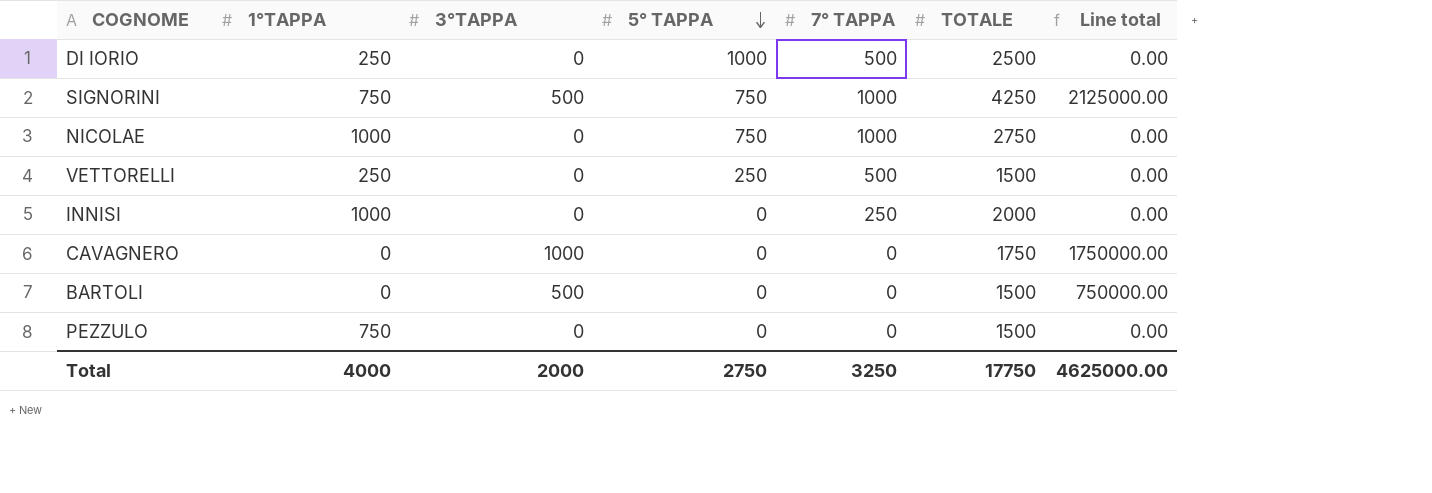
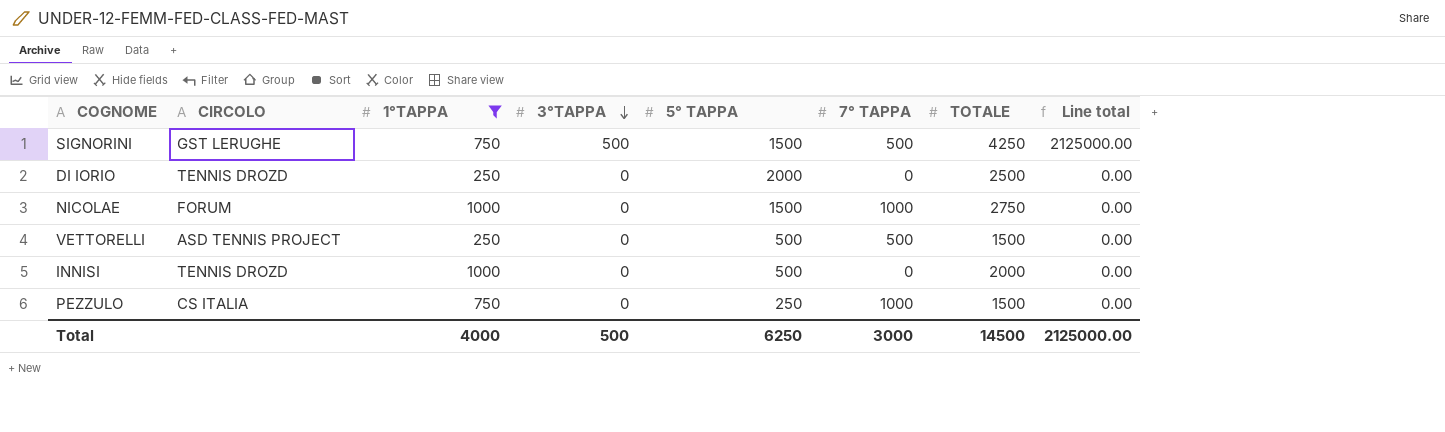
filter: none -> 1°TAPPA != 0
row order: 5° TAPPA descending -> 3°TAPPA descending
column CIRCOLO | position: none -> 2
SIGNORINI | 5° TAPPA: 750 -> 1500
SIGNORINI | 7° TAPPA: 1000 -> 500
DI IORIO | 5° TAPPA: 1000 -> 2000
DI IORIO | 7° TAPPA: 500 -> 0
NICOLAE | 5° TAPPA: 750 -> 1500
VETTORELLI | 5° TAPPA: 250 -> 500
INNISI | 5° TAPPA: 0 -> 500
INNISI | 7° TAPPA: 250 -> 0
PEZZULO | 5° TAPPA: 0 -> 250
PEZZULO | 7° TAPPA: 0 -> 1000
Total | 3°TAPPA: 2000 -> 500
Total | 5° TAPPA: 2750 -> 6250
Total | 7° TAPPA: 3250 -> 3000
Total | TOTALE: 17750 -> 14500
Total | Line total: 4625000.00 -> 2125000.00

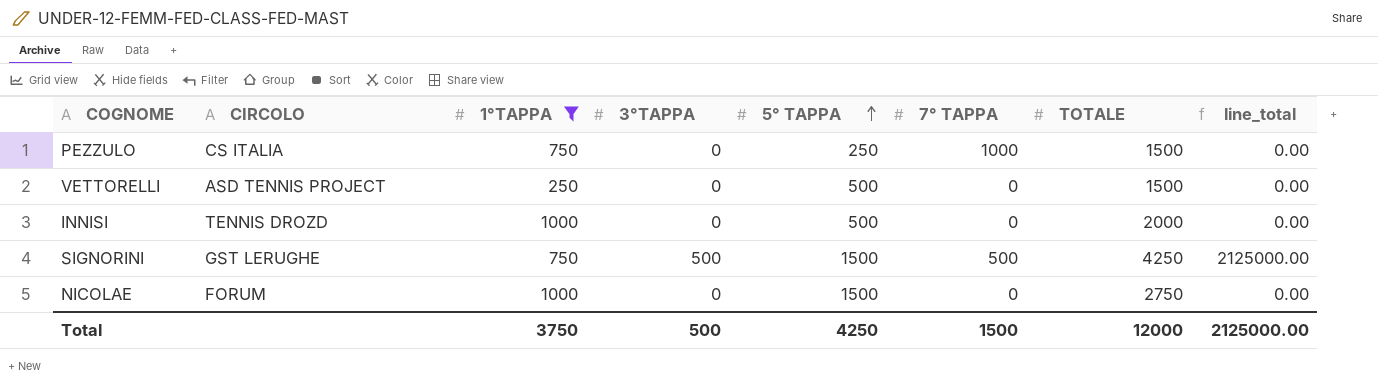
row order: 3°TAPPA descending -> 5° TAPPA ascending
column name: Line total -> line_total
row DI IORIO: TENNIS DROZD | 250 | 0 | 2000 | 0 | 2500 | 0.00 -> none
VETTORELLI | 7° TAPPA: 500 -> 0
NICOLAE | 7° TAPPA: 1000 -> 0
Total | 1°TAPPA: 4000 -> 3750
Total | 5° TAPPA: 6250 -> 4250
Total | 7° TAPPA: 3000 -> 1500
Total | TOTALE: 14500 -> 12000

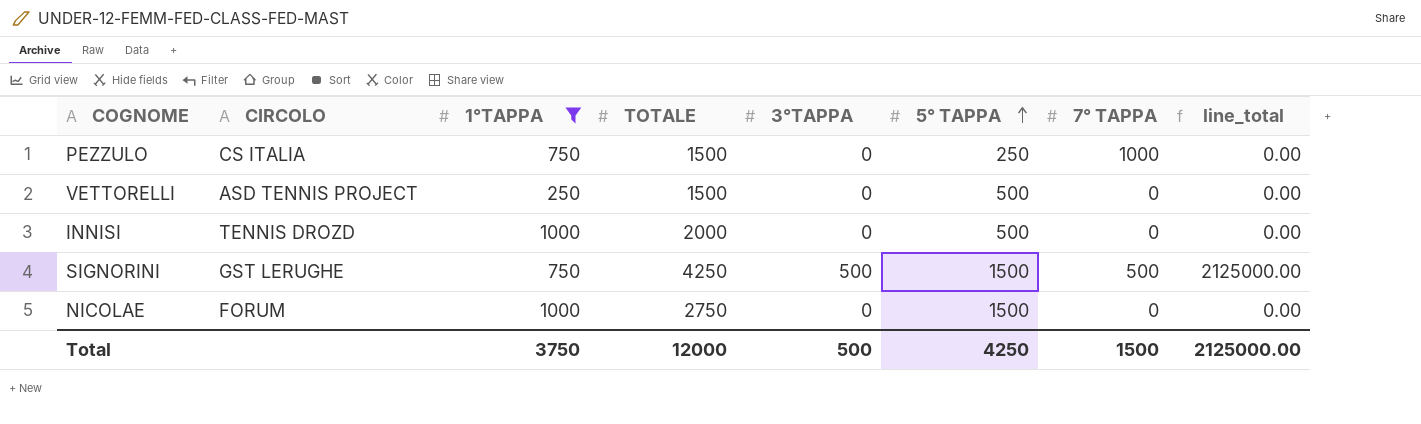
column TOTALE | position: 7 -> 4

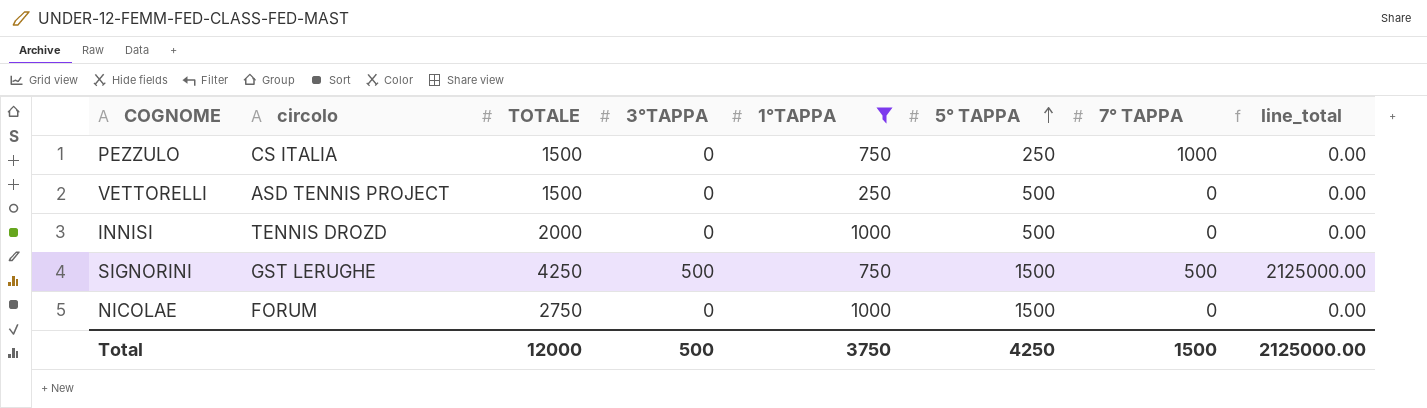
column name: CIRCOLO -> circolo
column 1°TAPPA | position: 3 -> 5

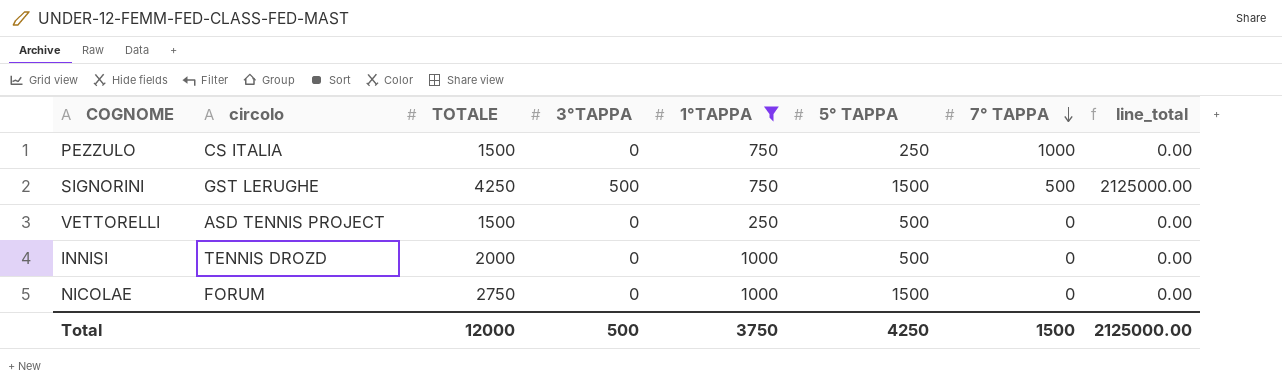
row order: 5° TAPPA ascending -> 7° TAPPA descending

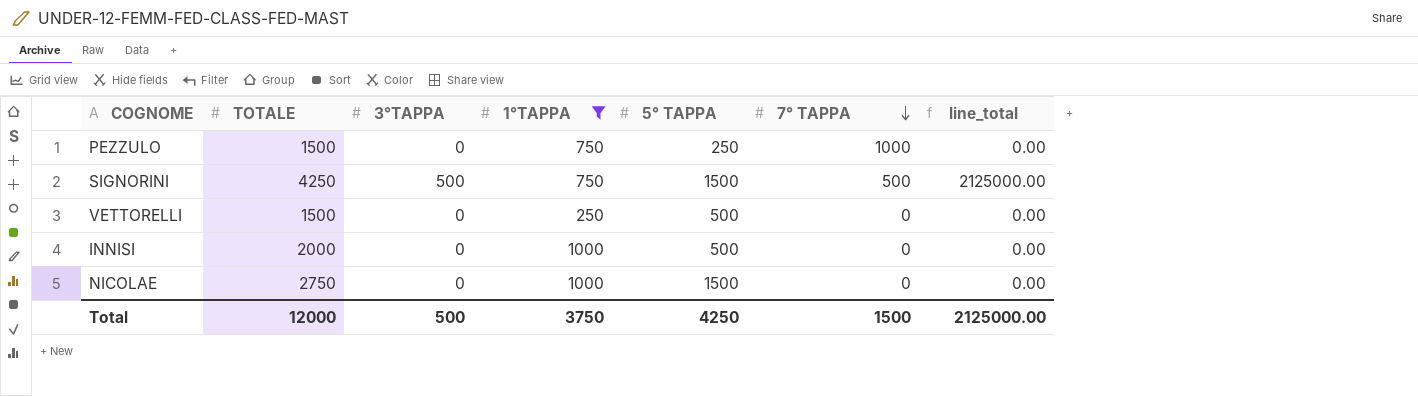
column circolo | position: 2 -> none

